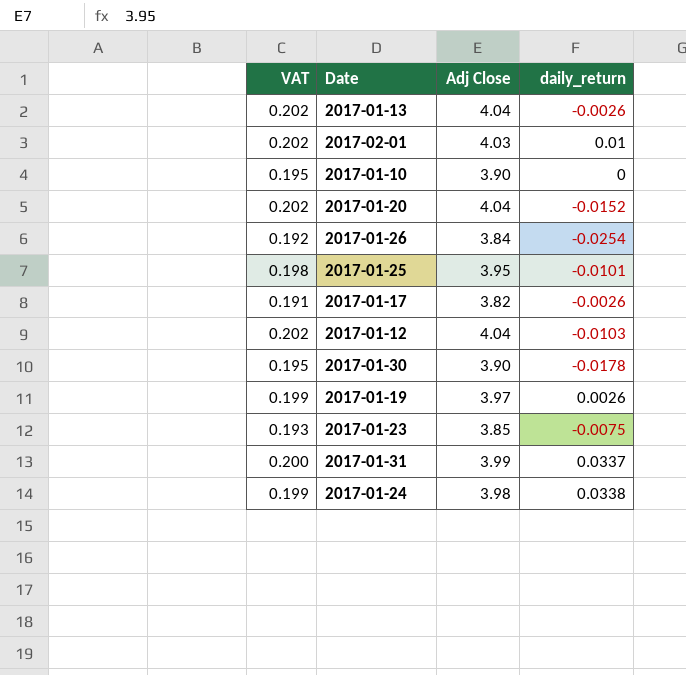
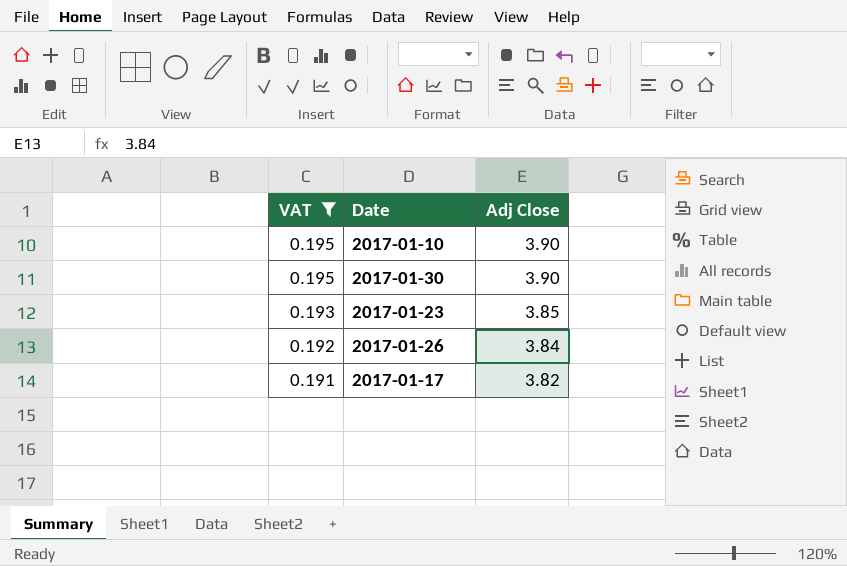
filter: none -> VAT <= 0.195
row order: none -> VAT descending
column daily_return | position: 4 -> none

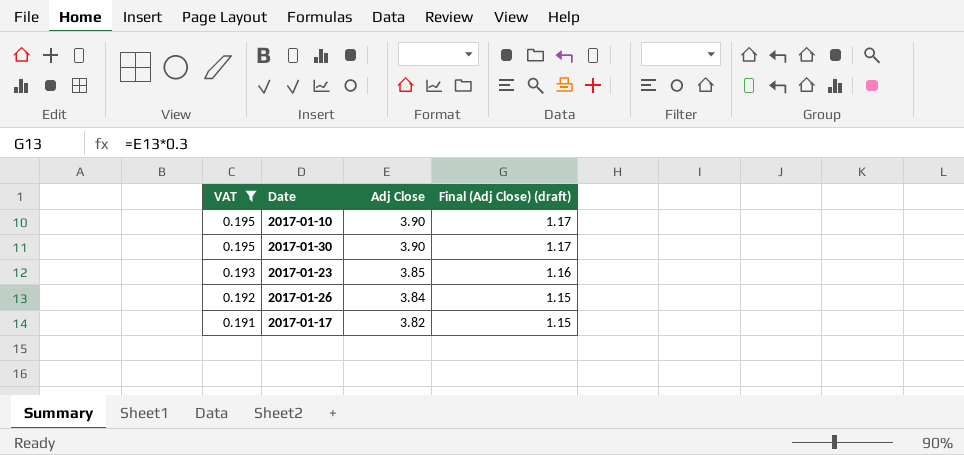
column Final (Adj Close) (draft) | formula: none -> [Adj Close] * 0.3

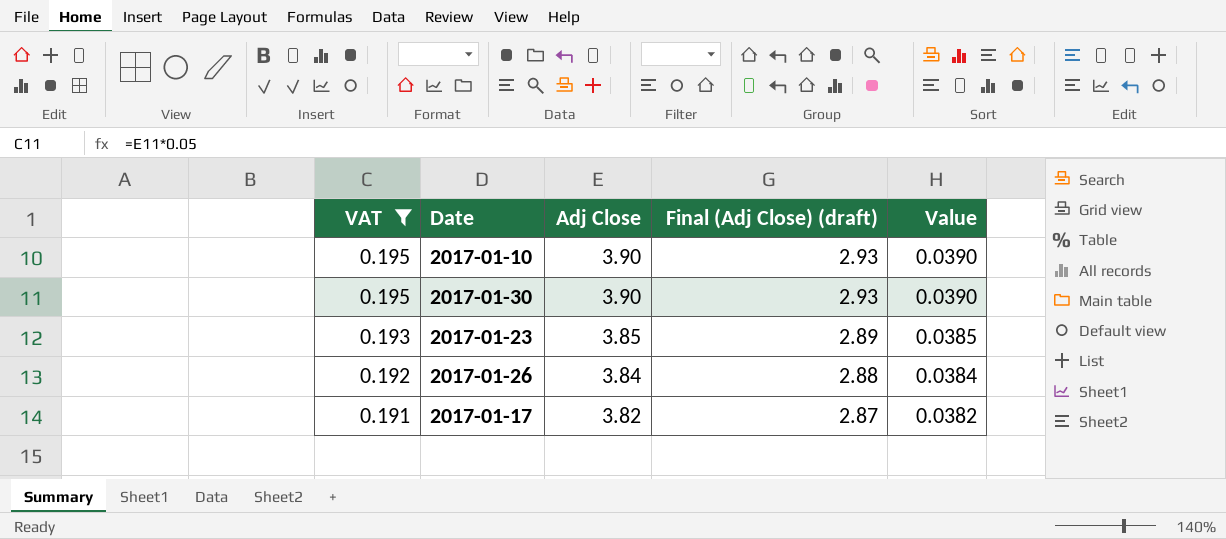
column Final (Adj Close) (draft) | formula: [Adj Close] * 0.3 -> [Adj Close] * 0.75
column Value | formula: none -> [Adj Close] * 0.01

